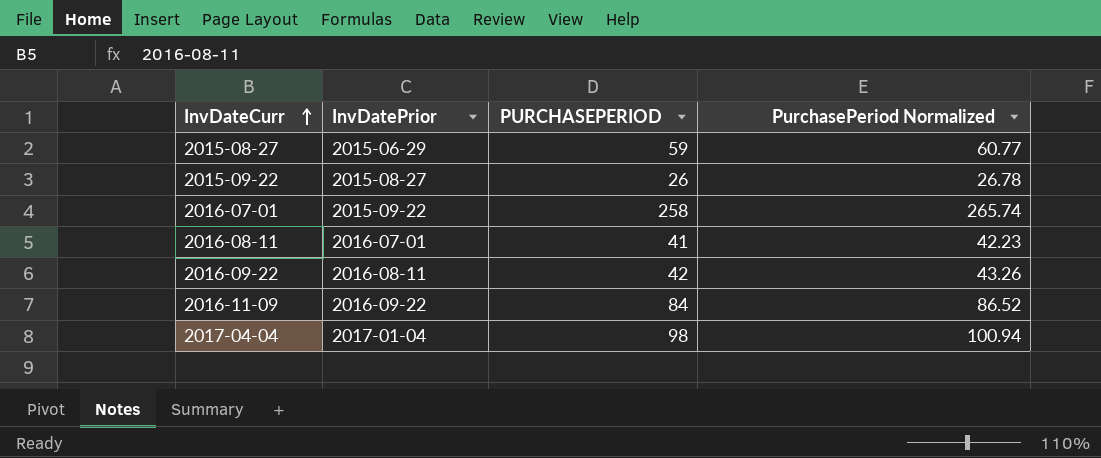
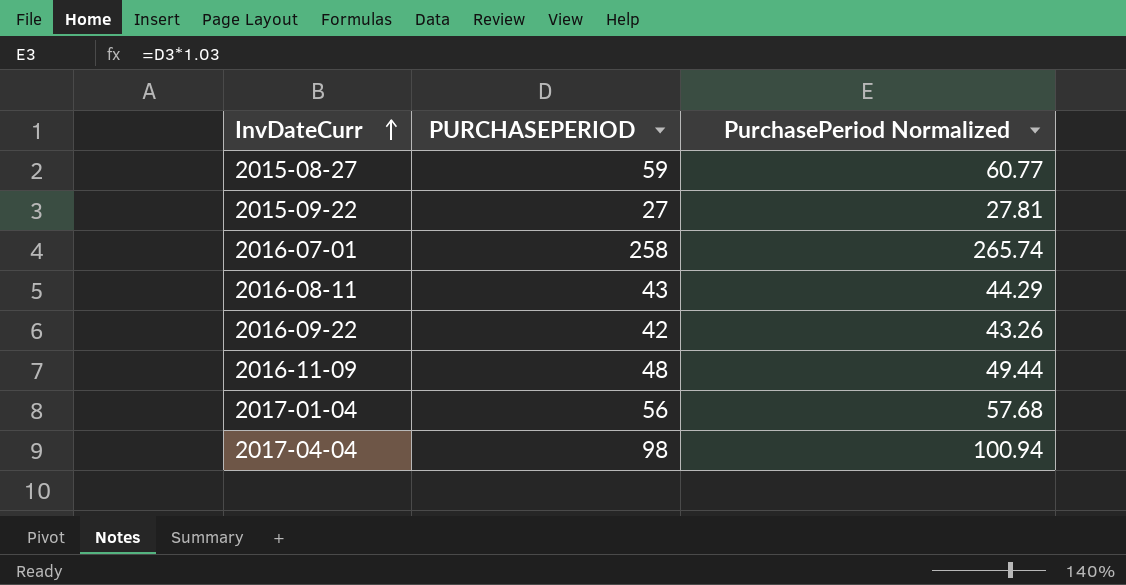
column InvDatePrior | position: 2 -> none
2015-09-22 | PURCHASEPERIOD: 26 -> 27
2015-09-22 | PurchasePeriod Normalized: 26.78 -> 27.81
2016-08-11 | PURCHASEPERIOD: 41 -> 43
2016-08-11 | PurchasePeriod Normalized: 42.23 -> 44.29
2016-11-09 | PURCHASEPERIOD: 84 -> 48
2016-11-09 | PurchasePeriod Normalized: 86.52 -> 49.44
row 2017-01-04: none -> 56 | 57.68

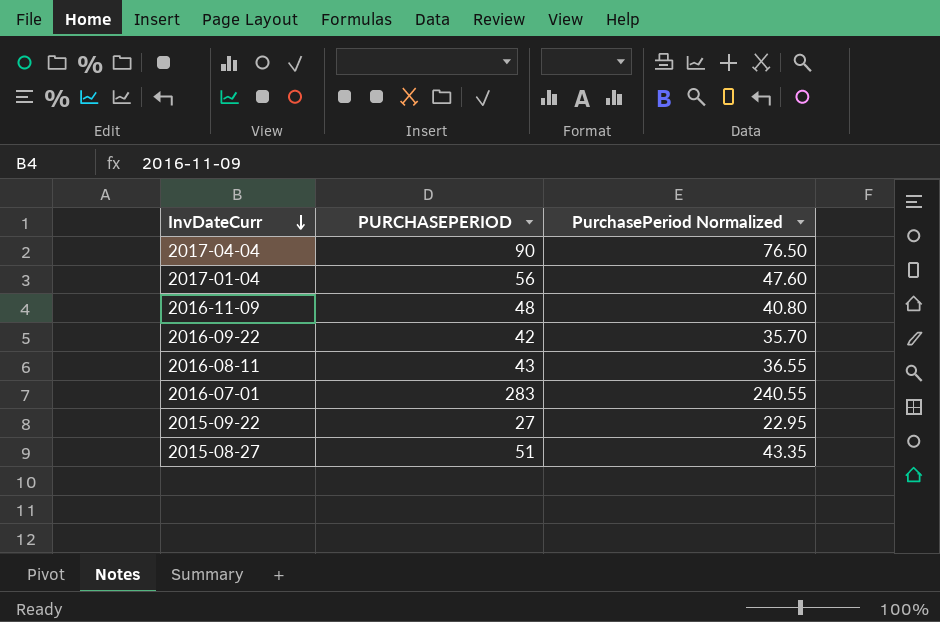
row order: InvDateCurr ascending -> InvDateCurr descending
column PurchasePeriod Normalized | formula: [PURCHASEPERIOD] * 1.03 -> [PURCHASEPERIOD] * 0.85
2017-04-04 | PURCHASEPERIOD: 98 -> 90
2016-07-01 | PURCHASEPERIOD: 258 -> 283
2015-08-27 | PURCHASEPERIOD: 59 -> 51

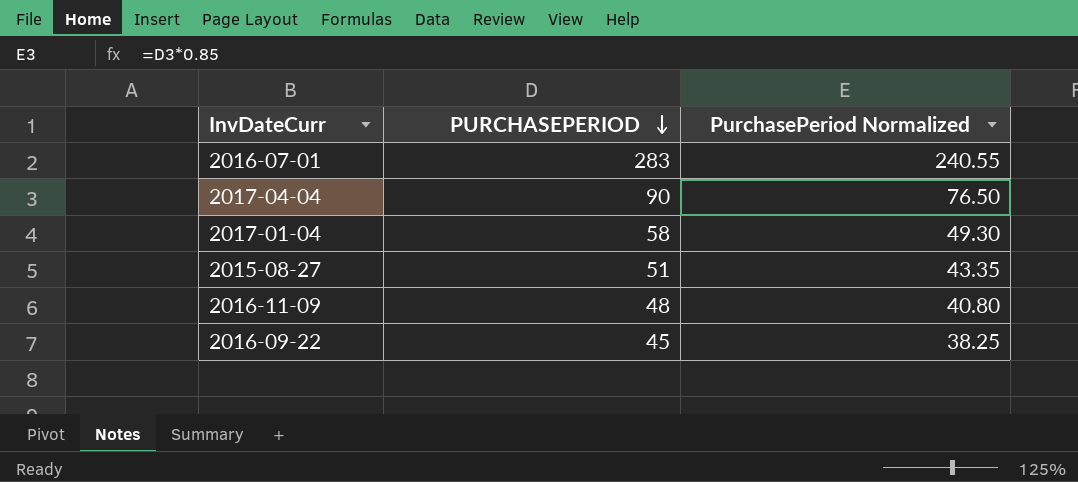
row order: InvDateCurr descending -> PURCHASEPERIOD descending
row 2016-08-11: 43 | 36.55 -> none
row 2015-09-22: 27 | 22.95 -> none
2017-01-04 | PURCHASEPERIOD: 56 -> 58
2017-01-04 | PurchasePeriod Normalized: 47.60 -> 49.30
2016-09-22 | PURCHASEPERIOD: 42 -> 45
2016-09-22 | PurchasePeriod Normalized: 35.70 -> 38.25

